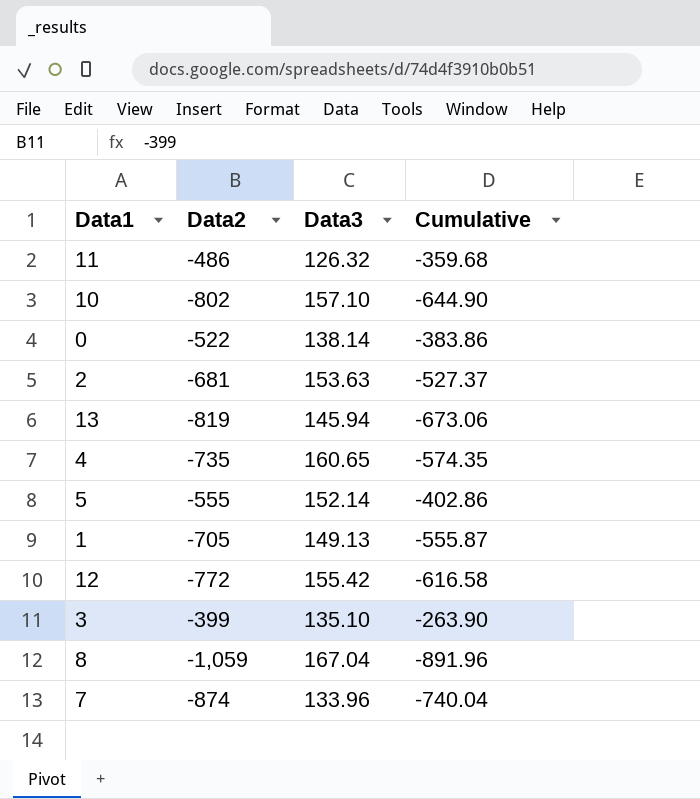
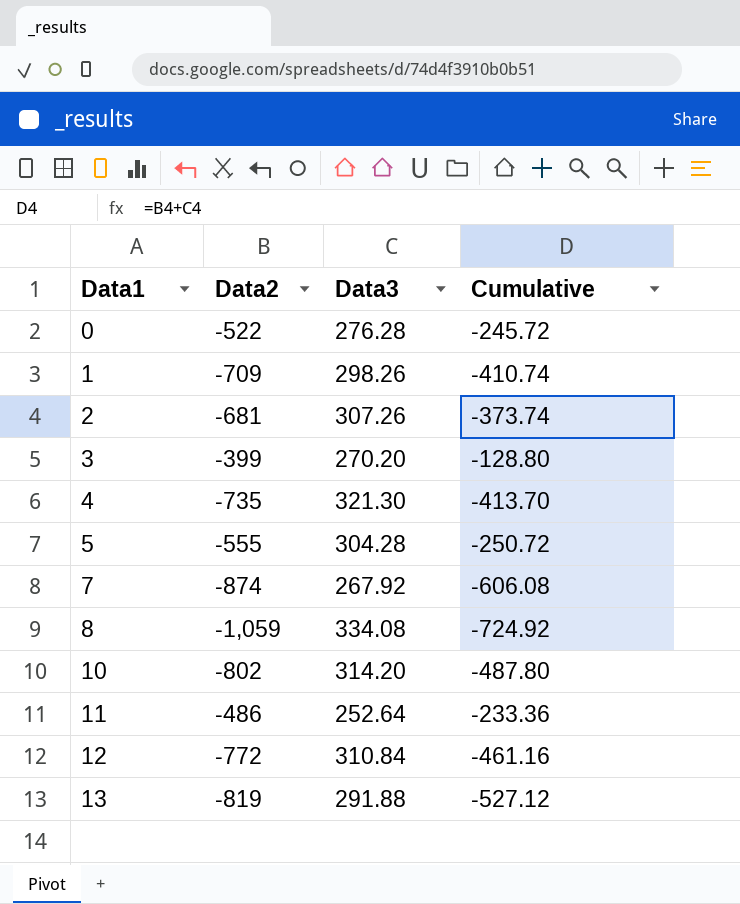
row order: none -> Data1 ascending
0 | Data3: 138.14 -> 276.28
0 | Cumulative: -383.86 -> -245.72
1 | Data2: -705 -> -709
1 | Data3: 149.13 -> 298.26
1 | Cumulative: -555.87 -> -410.74
2 | Data3: 153.63 -> 307.26
2 | Cumulative: -527.37 -> -373.74
3 | Data3: 135.10 -> 270.20
3 | Cumulative: -263.90 -> -128.80
4 | Data3: 160.65 -> 321.30
4 | Cumulative: -574.35 -> -413.70
5 | Data3: 152.14 -> 304.28
5 | Cumulative: -402.86 -> -250.72
7 | Data3: 133.96 -> 267.92
7 | Cumulative: -740.04 -> -606.08
8 | Data3: 167.04 -> 334.08
8 | Cumulative: -891.96 -> -724.92
10 | Data3: 157.10 -> 314.20
10 | Cumulative: -644.90 -> -487.80
11 | Data3: 126.32 -> 252.64
11 | Cumulative: -359.68 -> -233.36
12 | Data3: 155.42 -> 310.84
12 | Cumulative: -616.58 -> -461.16
13 | Data3: 145.94 -> 291.88
13 | Cumulative: -673.06 -> -527.12

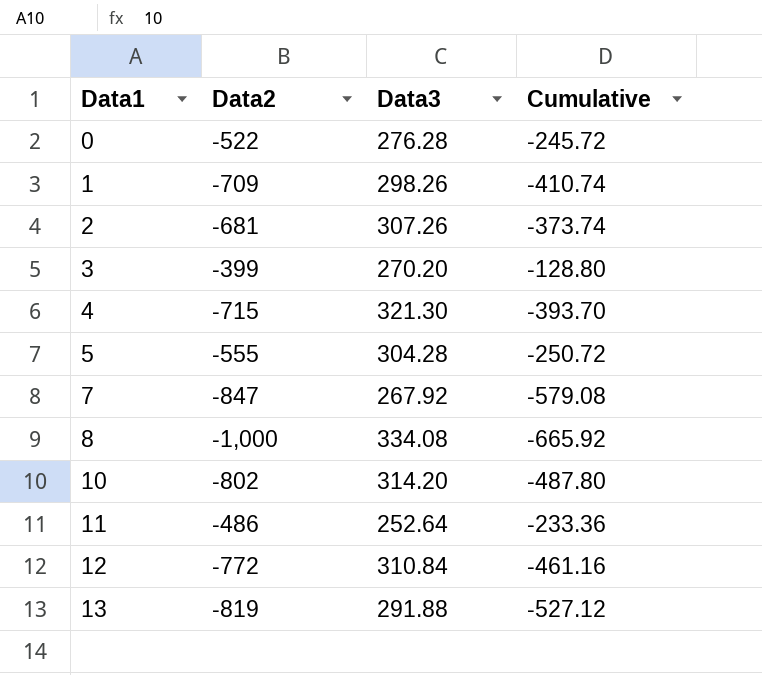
4 | Data2: -735 -> -715
4 | Cumulative: -413.70 -> -393.70
7 | Data2: -874 -> -847
7 | Cumulative: -606.08 -> -579.08
8 | Data2: -1,059 -> -1,000
8 | Cumulative: -724.92 -> -665.92

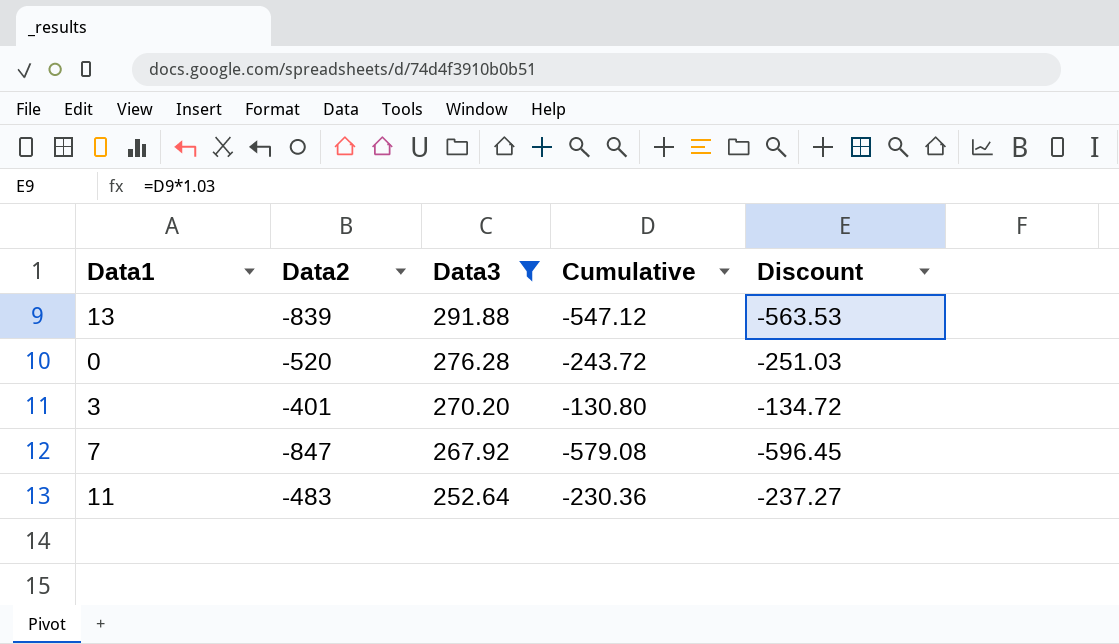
filter: none -> Data3 <= 291.88
row order: Data1 ascending -> Data3 descending
column Discount | formula: none -> [Cumulative] * 1.03
13 | Data2: -819 -> -839
13 | Cumulative: -527.12 -> -547.12
0 | Data2: -522 -> -520
0 | Cumulative: -245.72 -> -243.72
3 | Data2: -399 -> -401
3 | Cumulative: -128.80 -> -130.80
11 | Data2: -486 -> -483
11 | Cumulative: -233.36 -> -230.36

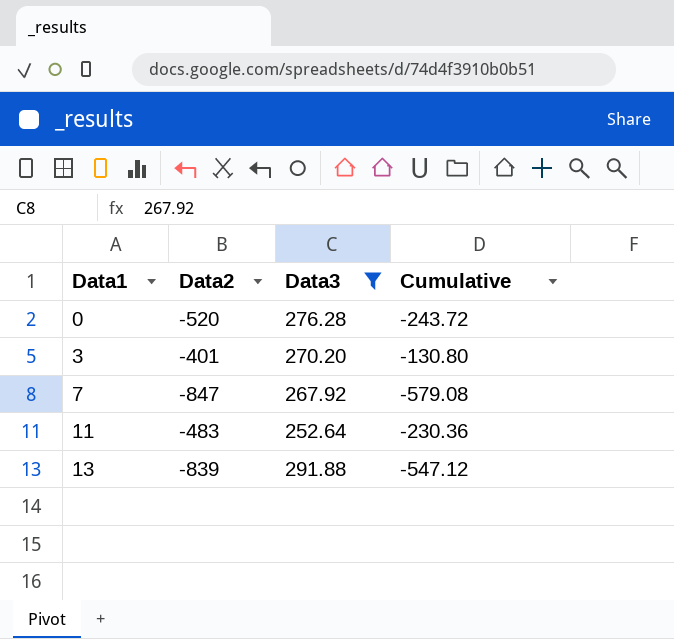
row order: Data3 descending -> Data1 ascending
column Discount | formula: [Cumulative] * 1.03 -> none

